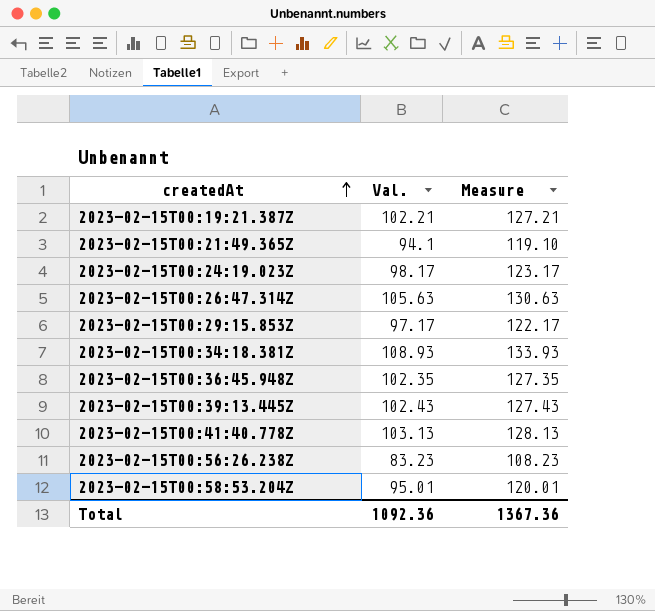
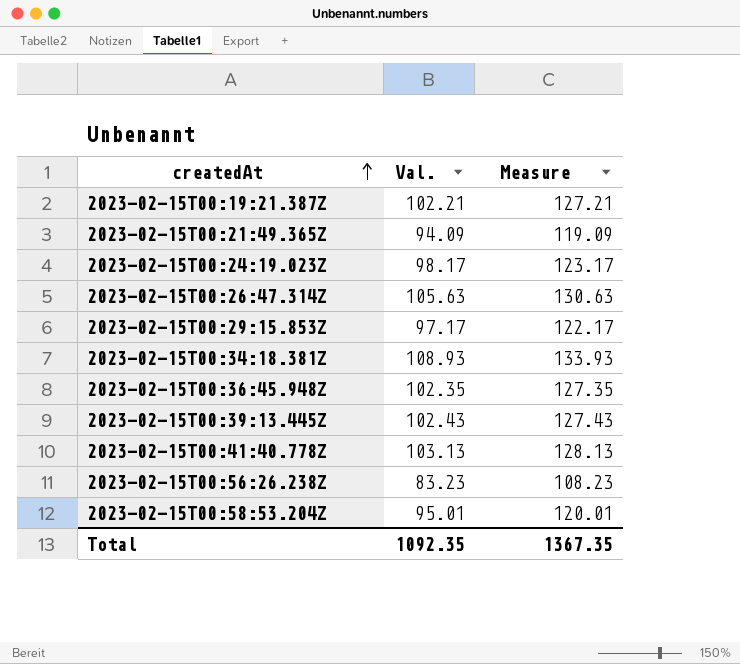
2023-02-15T00:21:49.365Z | Val.: 94.1 -> 94.09
2023-02-15T00:21:49.365Z | Measure: 119.10 -> 119.09
Total | Val.: 1092.36 -> 1092.35
Total | Measure: 1367.36 -> 1367.35

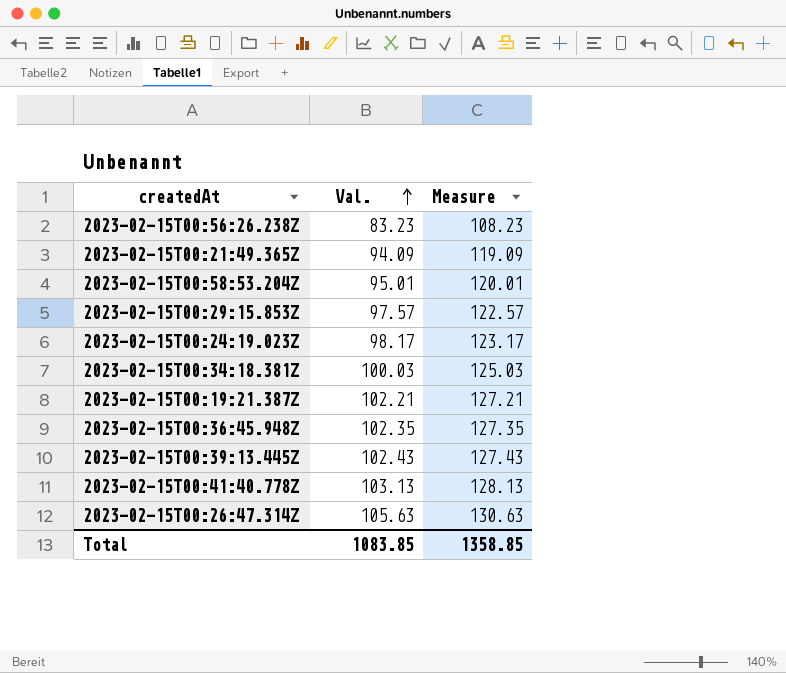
row order: createdAt ascending -> Val. ascending
2023-02-15T00:29:15.853Z | Val.: 97.17 -> 97.57
2023-02-15T00:29:15.853Z | Measure: 122.17 -> 122.57
2023-02-15T00:34:18.381Z | Val.: 108.93 -> 100.03
2023-02-15T00:34:18.381Z | Measure: 133.93 -> 125.03
Total | Val.: 1092.35 -> 1083.85
Total | Measure: 1367.35 -> 1358.85

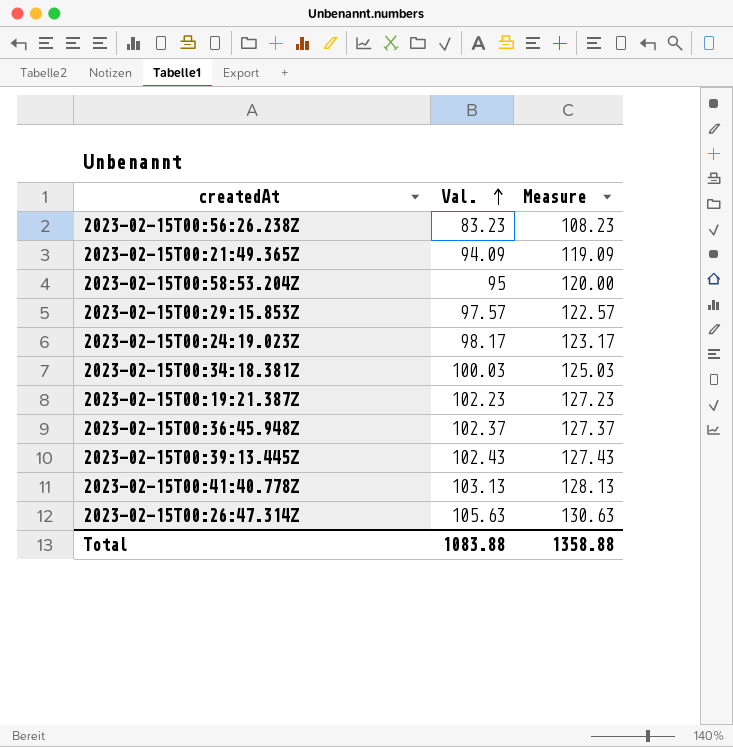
2023-02-15T00:58:53.204Z | Val.: 95.01 -> 95
2023-02-15T00:58:53.204Z | Measure: 120.01 -> 120.00
2023-02-15T00:19:21.387Z | Val.: 102.21 -> 102.23
2023-02-15T00:19:21.387Z | Measure: 127.21 -> 127.23
2023-02-15T00:36:45.948Z | Val.: 102.35 -> 102.37
2023-02-15T00:36:45.948Z | Measure: 127.35 -> 127.37
Total | Val.: 1083.85 -> 1083.88
Total | Measure: 1358.85 -> 1358.88

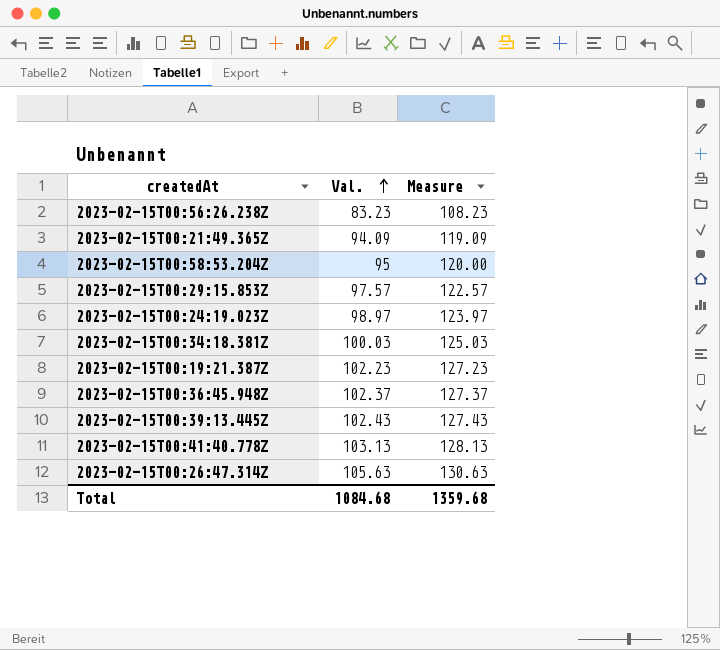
2023-02-15T00:24:19.023Z | Val.: 98.17 -> 98.97
2023-02-15T00:24:19.023Z | Measure: 123.17 -> 123.97
Total | Val.: 1083.88 -> 1084.68
Total | Measure: 1358.88 -> 1359.68

